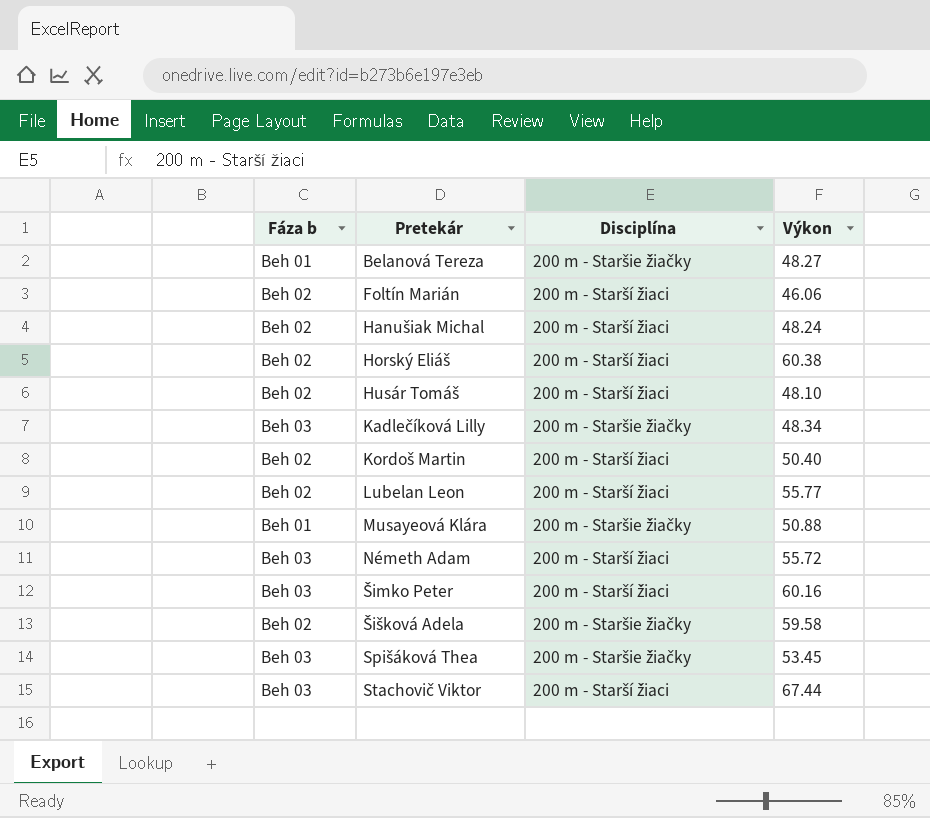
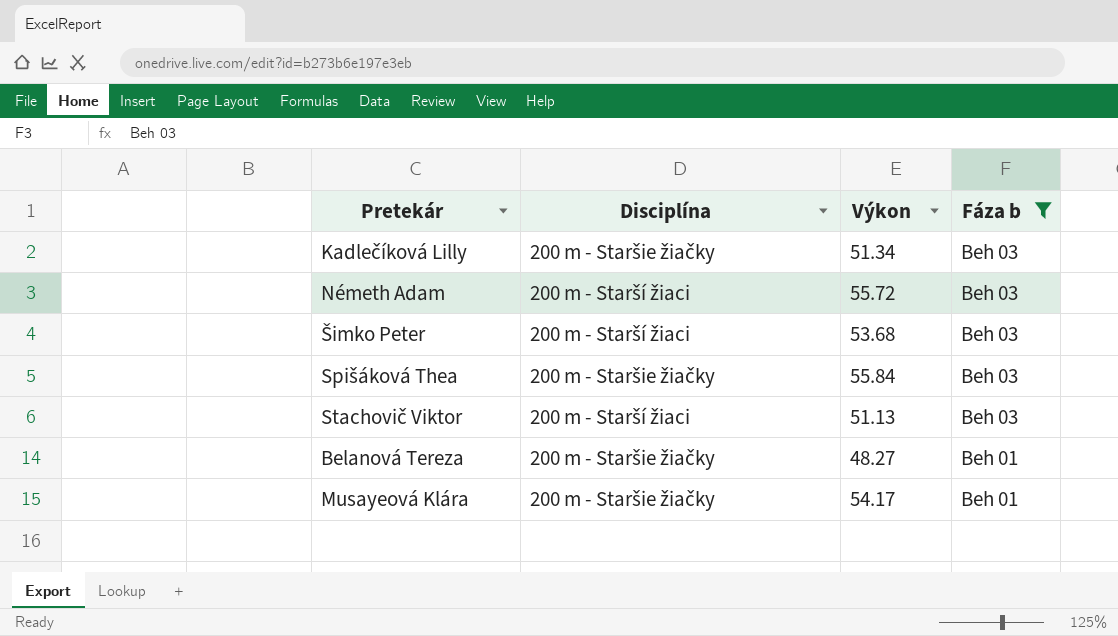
filter: none -> Fáza b != Beh 02
row order: Pretekár ascending -> Fáza b descending
column Fáza b | position: 1 -> 4
Kadlečíková Lilly | Výkon: 48.34 -> 51.34
Šimko Peter | Výkon: 60.16 -> 53.68
Spišáková Thea | Výkon: 53.45 -> 55.84
Stachovič Viktor | Výkon: 67.44 -> 51.13
Musayeová Klára | Výkon: 50.88 -> 54.17

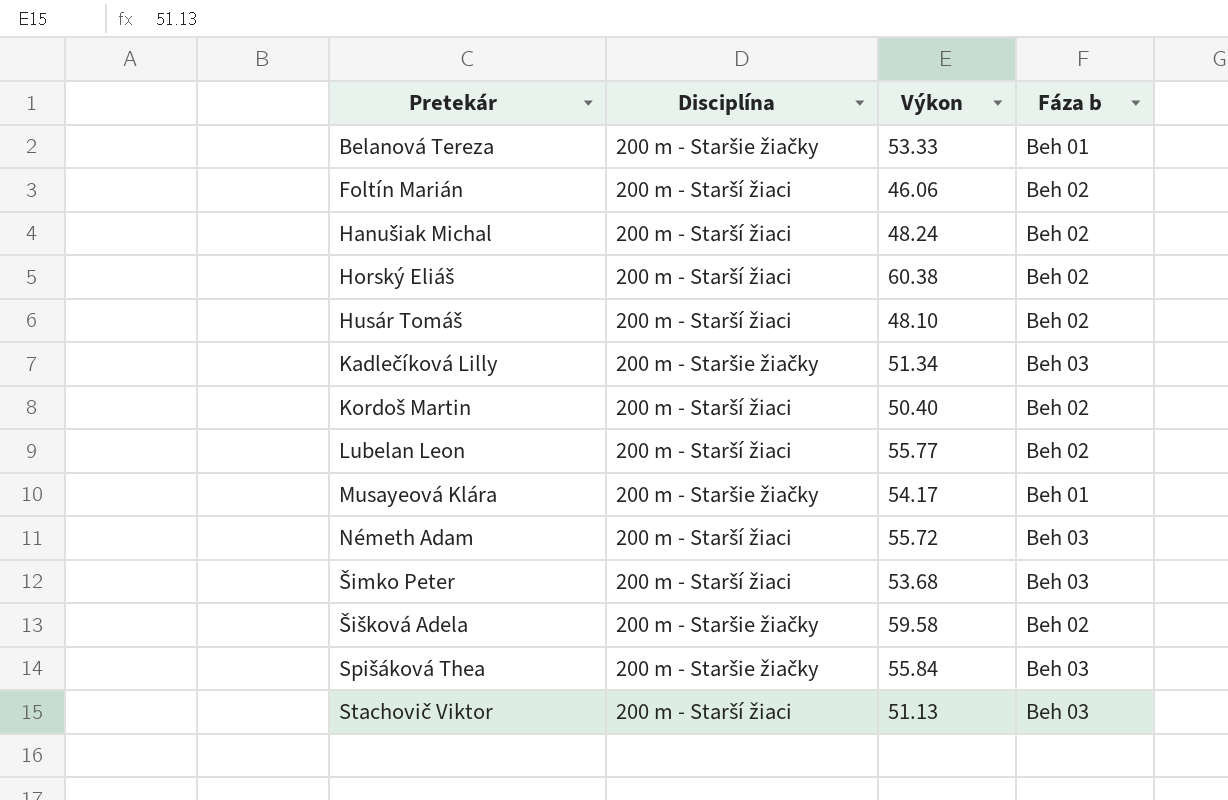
filter: Fáza b != Beh 02 -> none
row order: Fáza b descending -> Pretekár ascending
Belanová Tereza | Výkon: 48.27 -> 53.33

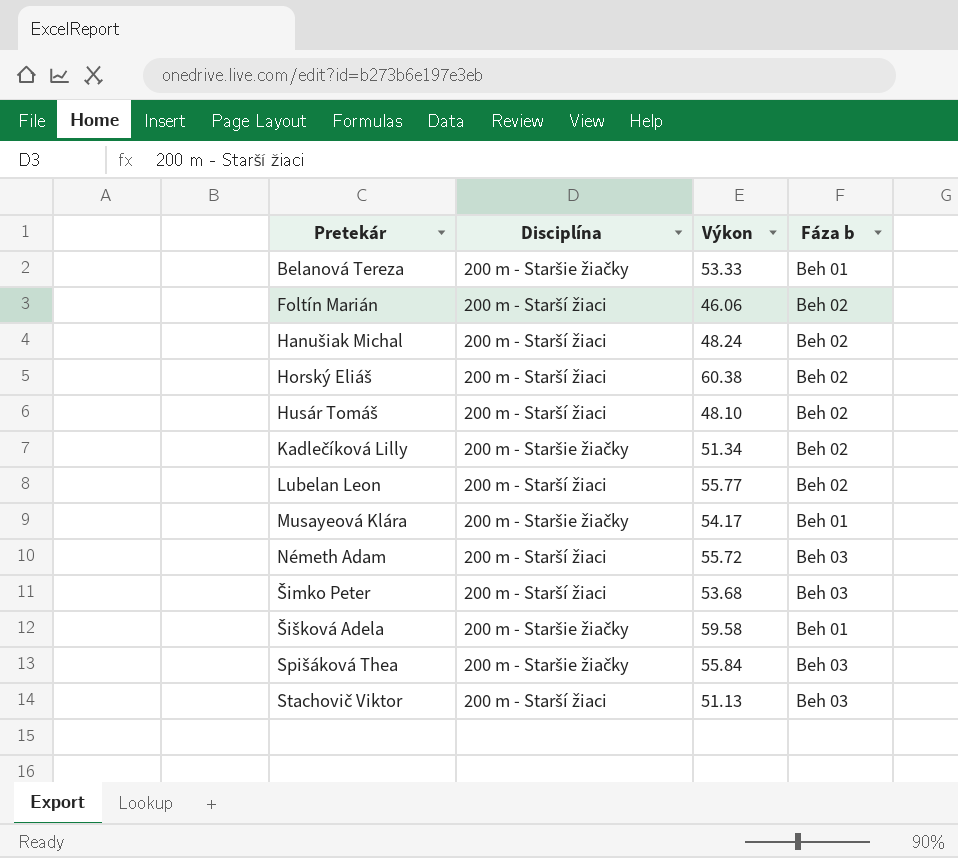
row Kordoš Martin: 200 m - Starší žiaci | 50.40 | Beh 02 -> none
Kadlečíková Lilly | Fáza b: Beh 03 -> Beh 02
Šišková Adela | Fáza b: Beh 02 -> Beh 01

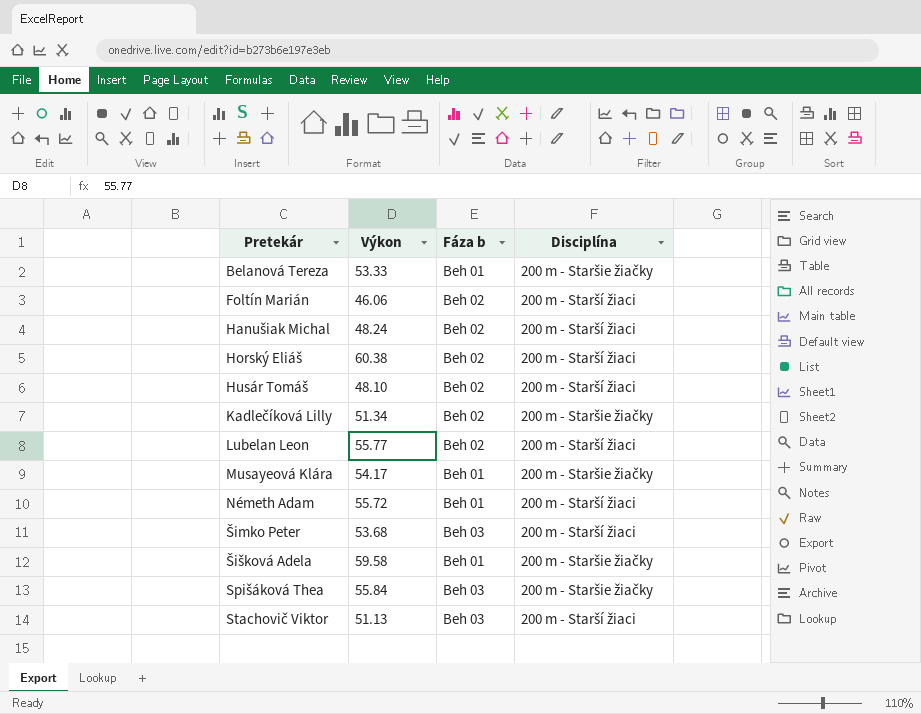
column Disciplína | position: 2 -> 4
Németh Adam | Fáza b: Beh 03 -> Beh 01

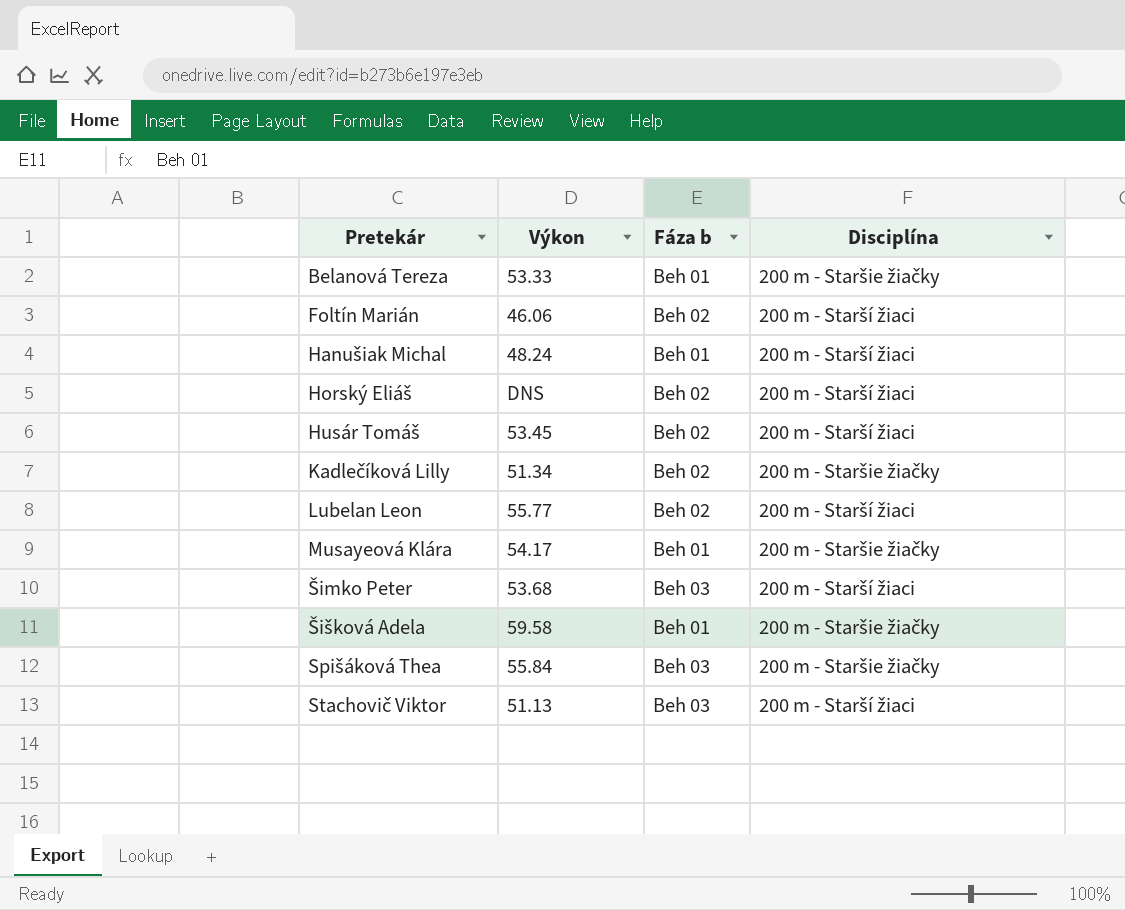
row Németh Adam: 55.72 | Beh 01 | 200 m - Starší žiaci -> none
Hanušiak Michal | Fáza b: Beh 02 -> Beh 01
Horský Eliáš | Výkon: 60.38 -> DNS
Husár Tomáš | Výkon: 48.10 -> 53.45

